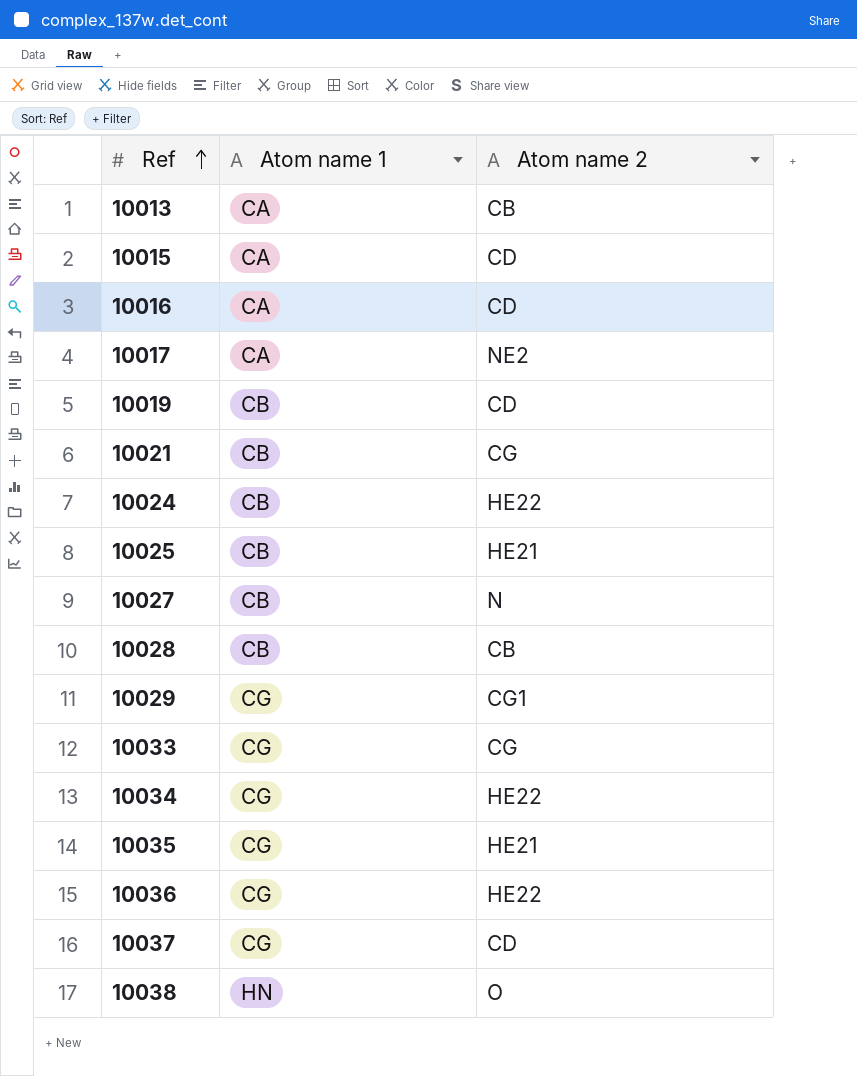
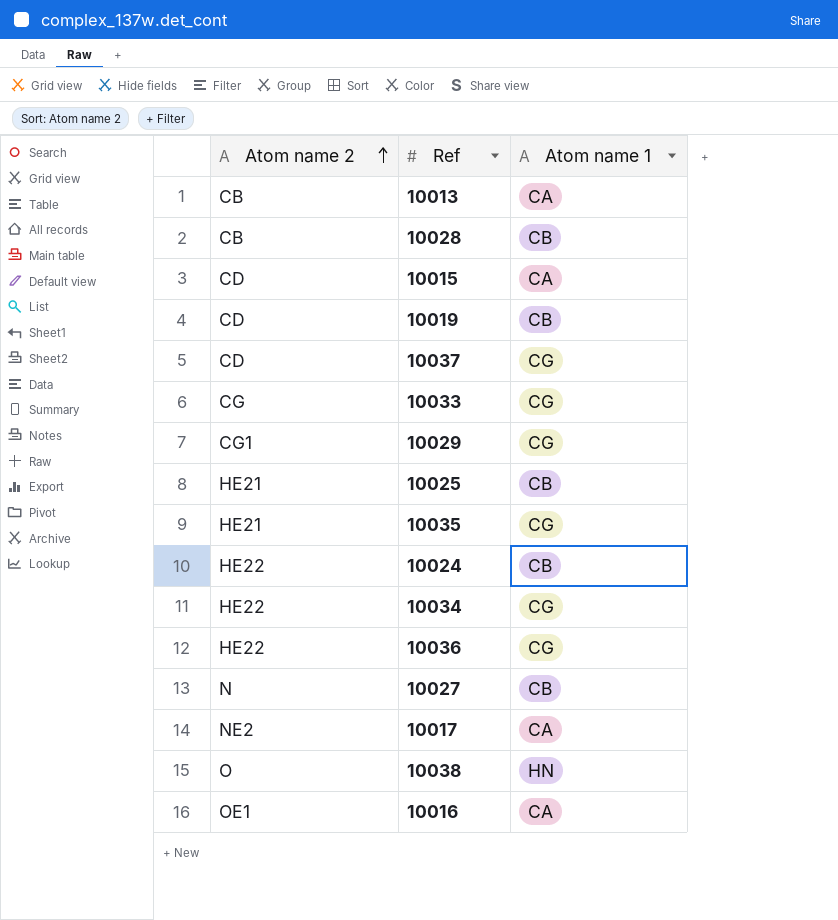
row order: Ref ascending -> Atom name 2 ascending
column Atom name 2 | position: 3 -> 1
row 10021: CB | CG -> none
10016 | Atom name 2: CD -> OE1

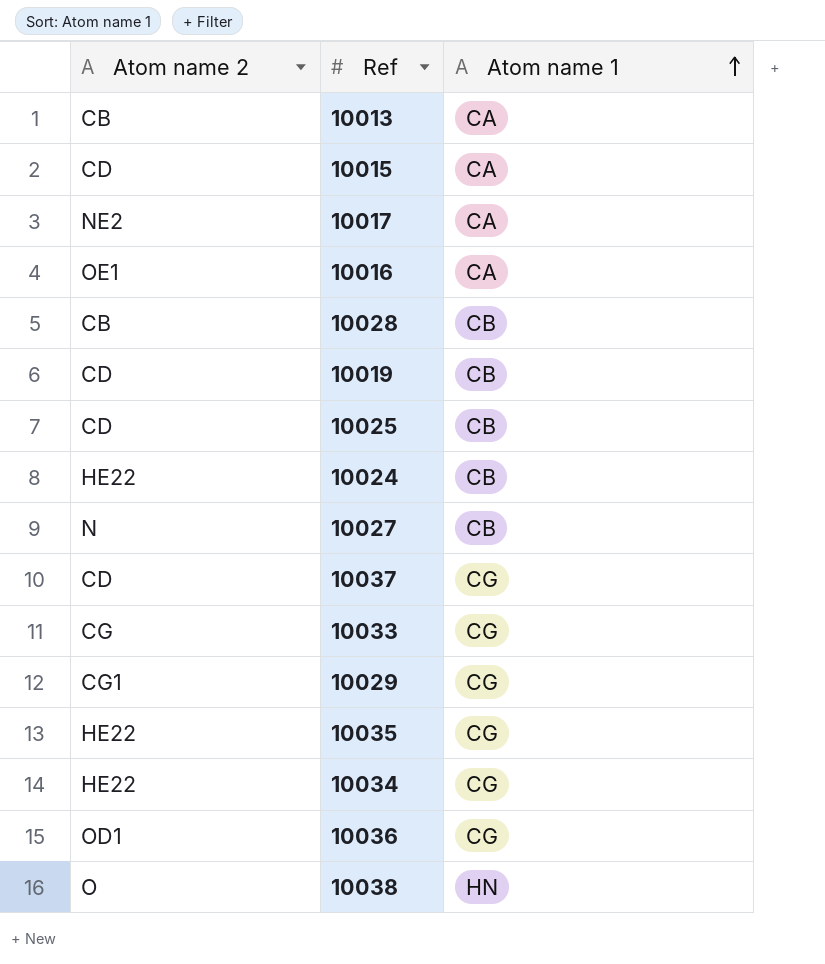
row order: Atom name 2 ascending -> Atom name 1 ascending
10025 | Atom name 2: HE21 -> CD
10035 | Atom name 2: HE21 -> HE22
10036 | Atom name 2: HE22 -> OD1

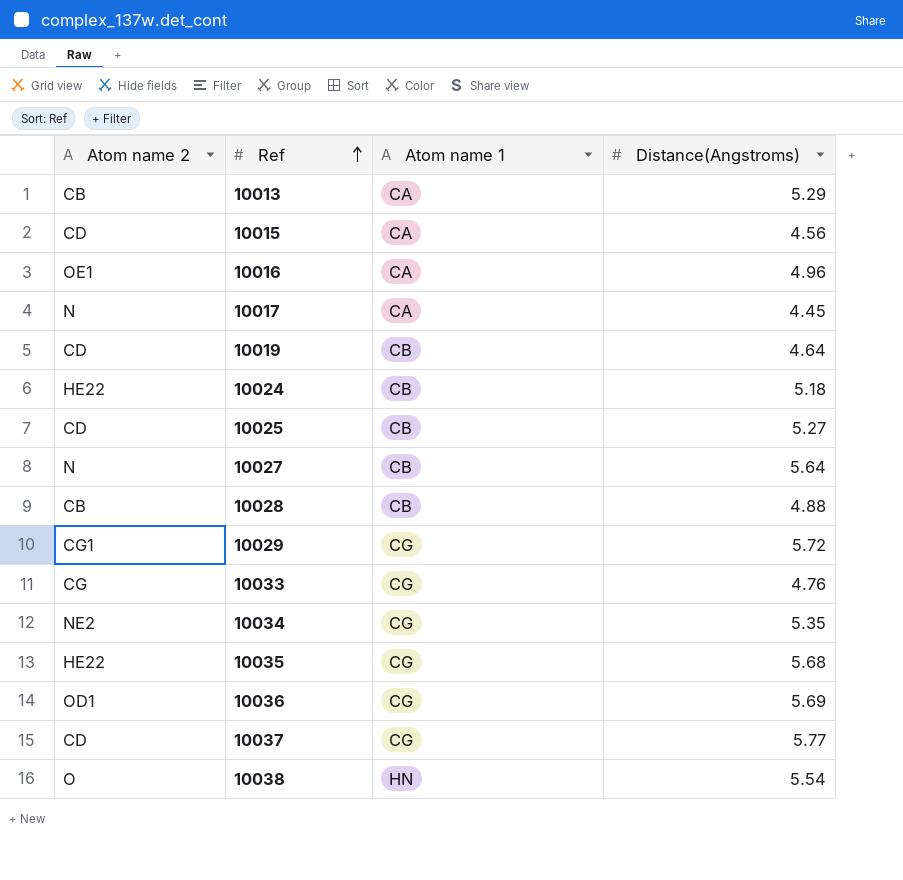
row order: Atom name 1 ascending -> Ref ascending
column Distance(Angstroms) | position: none -> 4
10017 | Atom name 2: NE2 -> N
10034 | Atom name 2: HE22 -> NE2

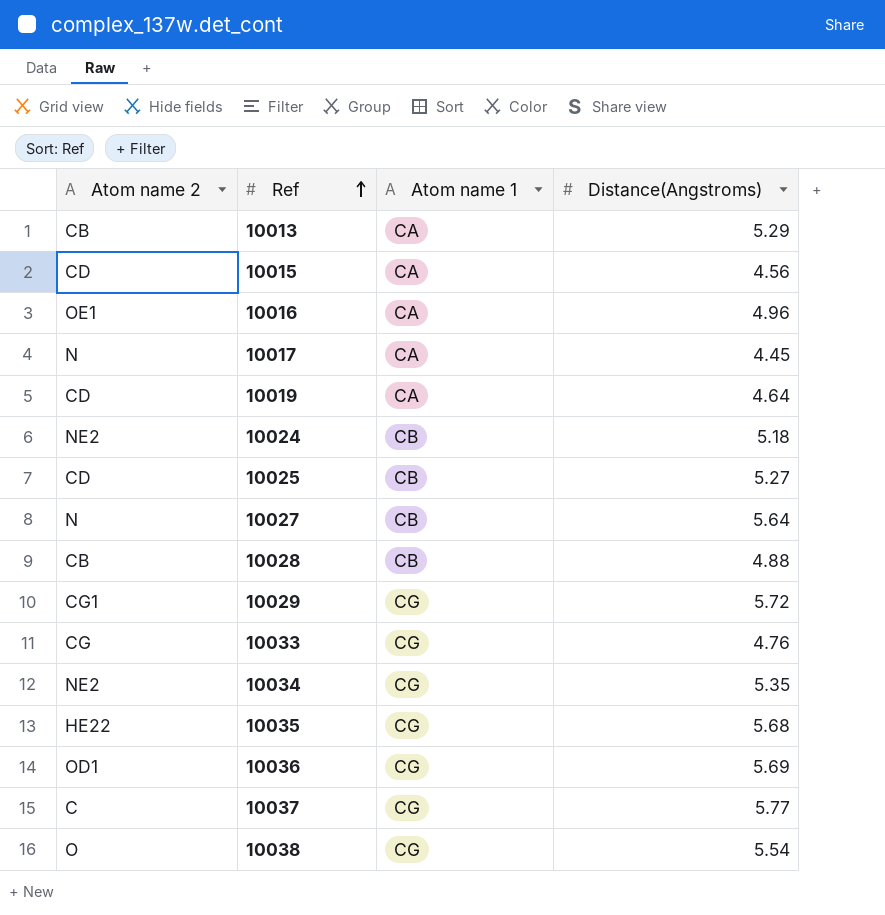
10019 | Atom name 1: CB -> CA
10024 | Atom name 2: HE22 -> NE2
10037 | Atom name 2: CD -> C
10038 | Atom name 1: HN -> CG

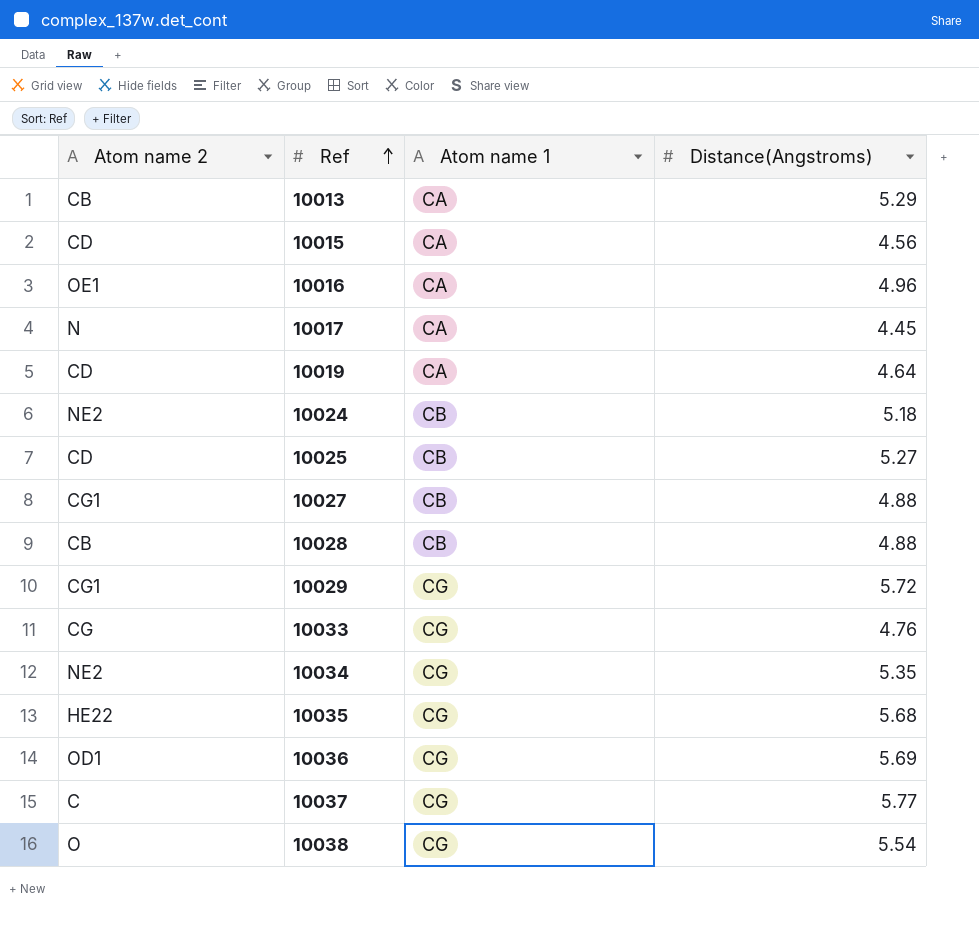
10027 | Atom name 2: N -> CG1
10027 | Distance(Angstroms): 5.64 -> 4.88

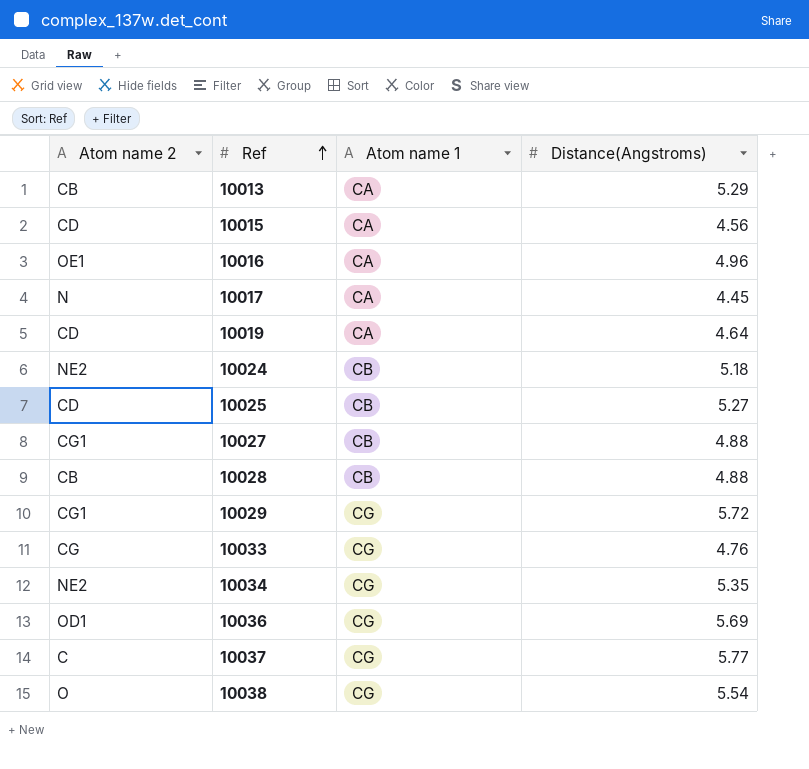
row 10035: HE22 | CG | 5.68 -> none

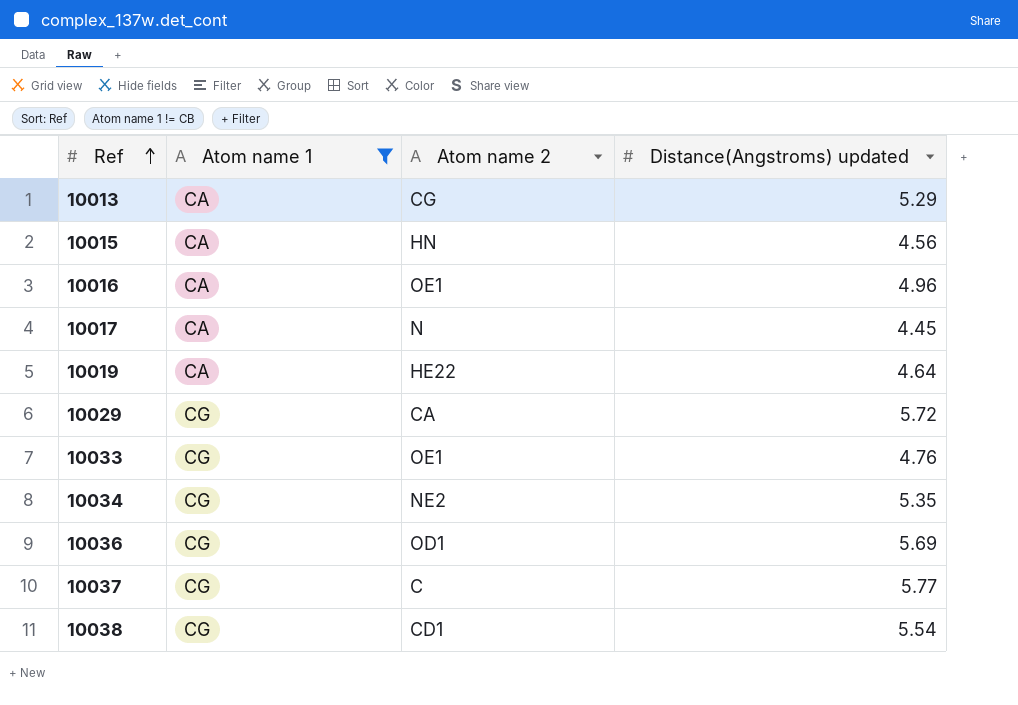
filter: none -> Atom name 1 != CB
column Atom name 2 | position: 1 -> 3
column name: Distance(Angstroms) -> Distance(Angstroms) updated
10013 | Atom name 2: CB -> CG
10015 | Atom name 2: CD -> HN
10019 | Atom name 2: CD -> HE22
10029 | Atom name 2: CG1 -> CA
10033 | Atom name 2: CG -> OE1
10038 | Atom name 2: O -> CD1

